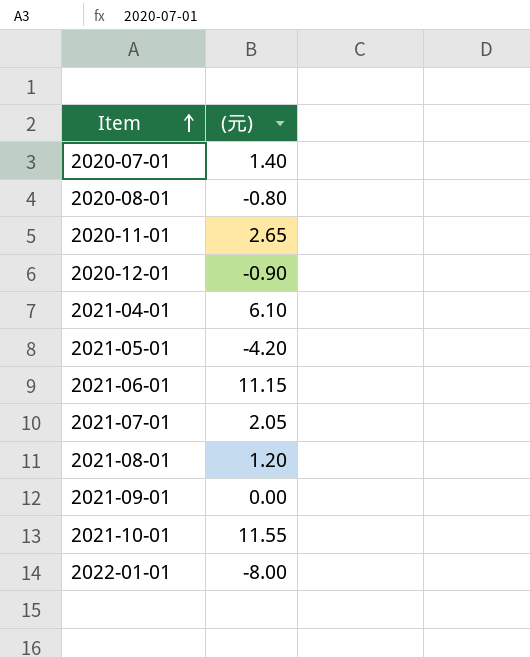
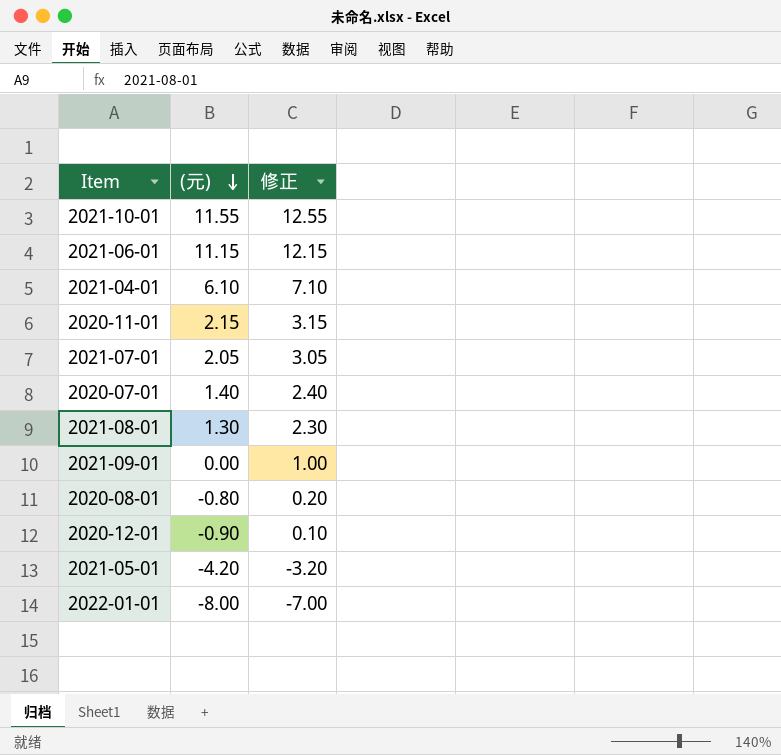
row order: Item ascending -> (元) descending
column 修正 | formula: none -> [(元)] + 1
2020-11-01 | (元): 2.65 -> 2.15
2021-08-01 | (元): 1.20 -> 1.30

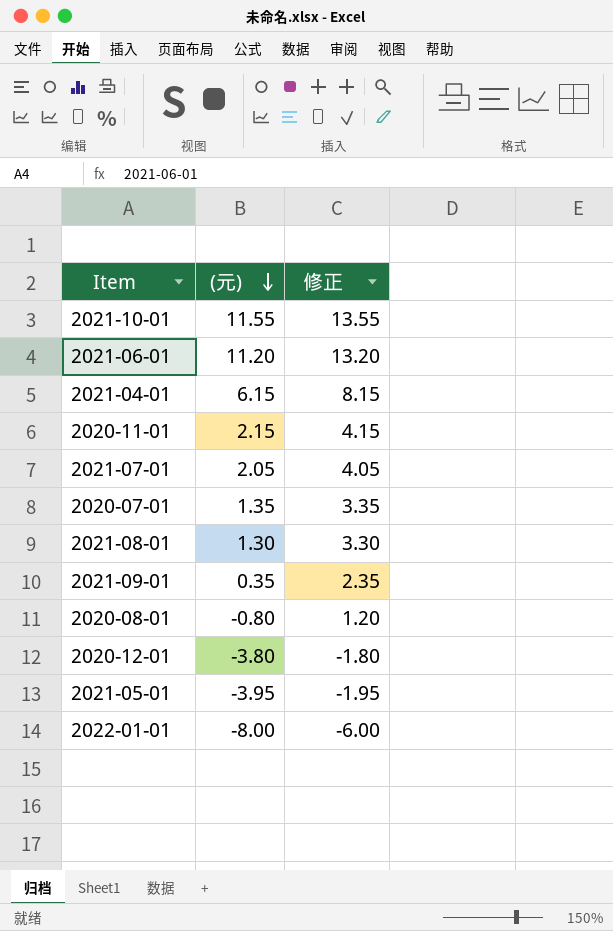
column 修正 | formula: [(元)] + 1 -> [(元)] + 2
2021-06-01 | (元): 11.15 -> 11.20
2021-04-01 | (元): 6.10 -> 6.15
2020-07-01 | (元): 1.40 -> 1.35
2021-09-01 | (元): 0.00 -> 0.35
2020-12-01 | (元): -0.90 -> -3.80
2021-05-01 | (元): -4.20 -> -3.95

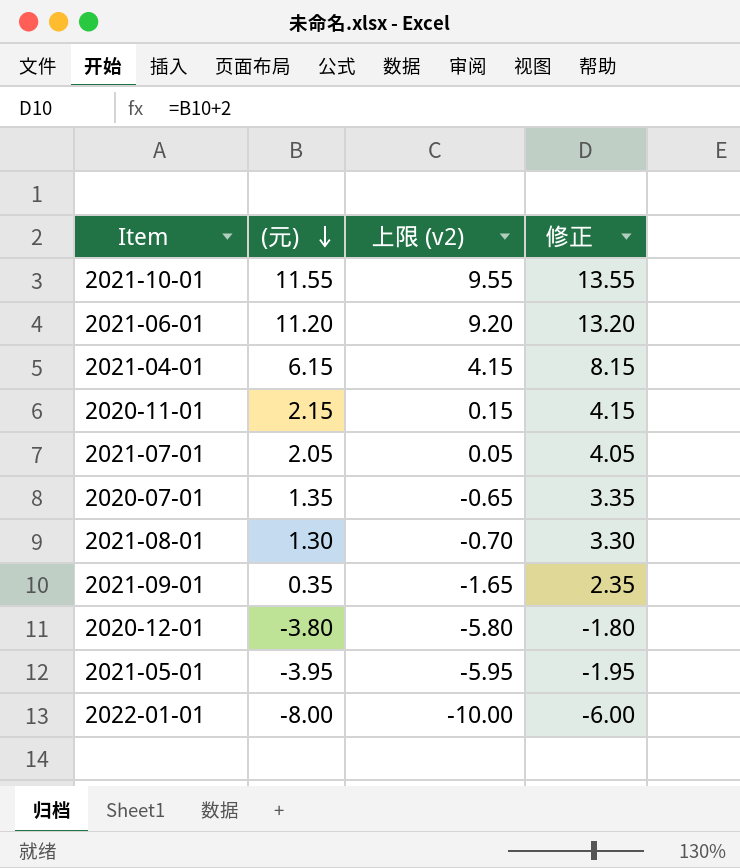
column 上限 (v2) | formula: none -> [(元)] - 2
row 2020-08-01: -0.80 | 1.20 -> none

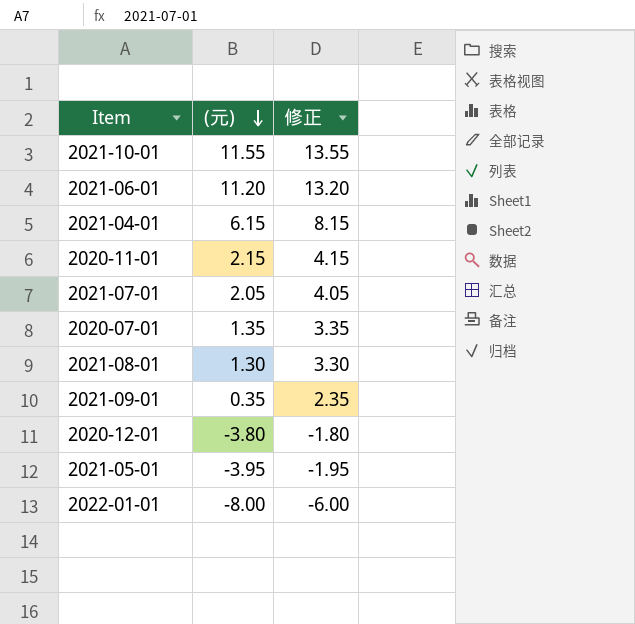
column 上限 (v2) | formula: [(元)] - 2 -> none

